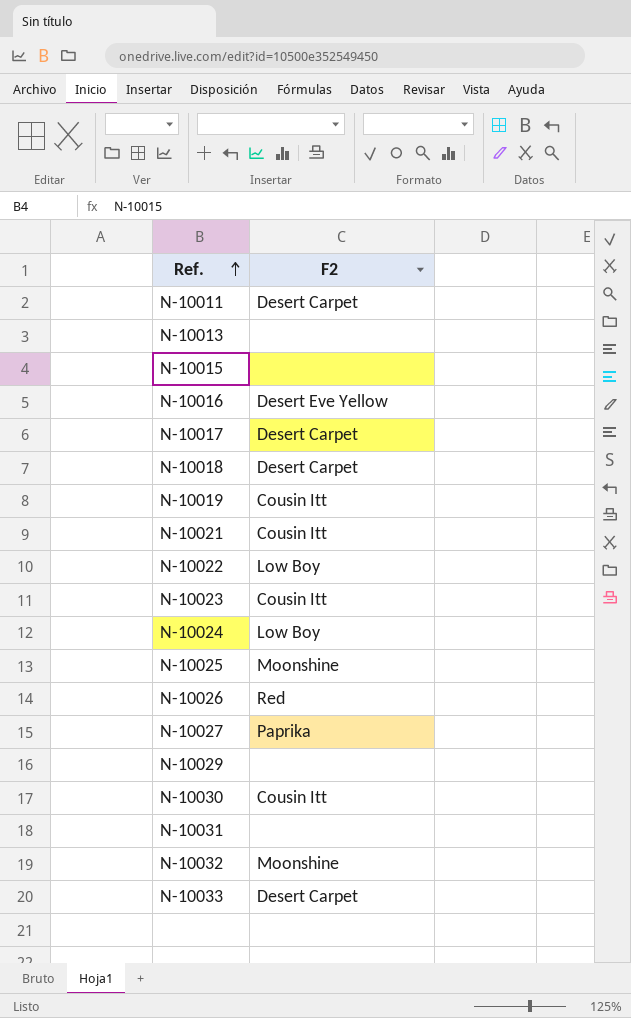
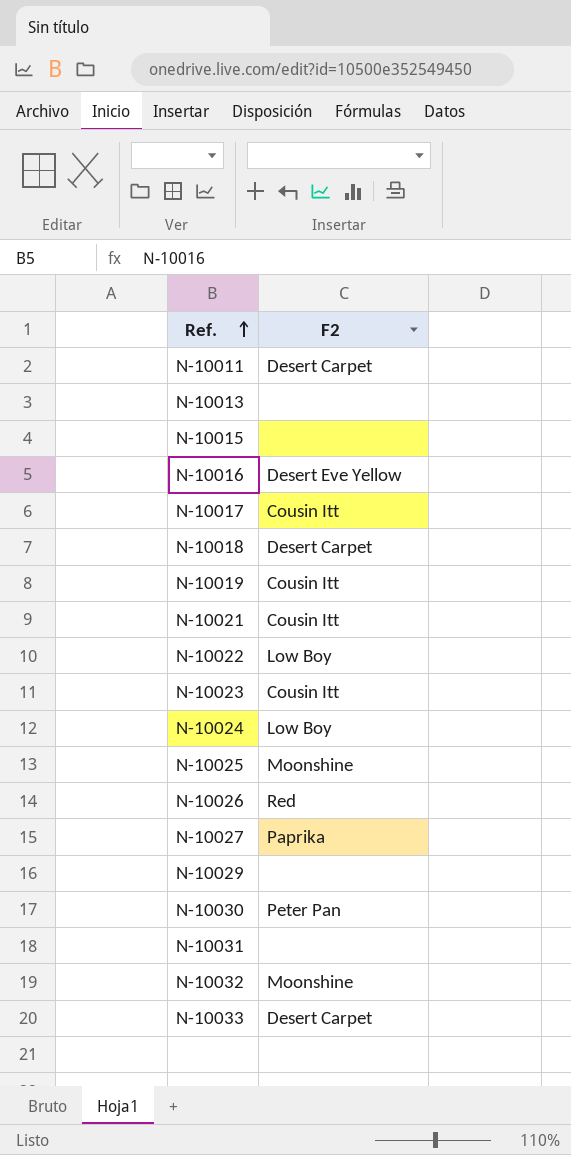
N-10017 | F2: Desert Carpet -> Cousin Itt
N-10030 | F2: Cousin Itt -> Peter Pan

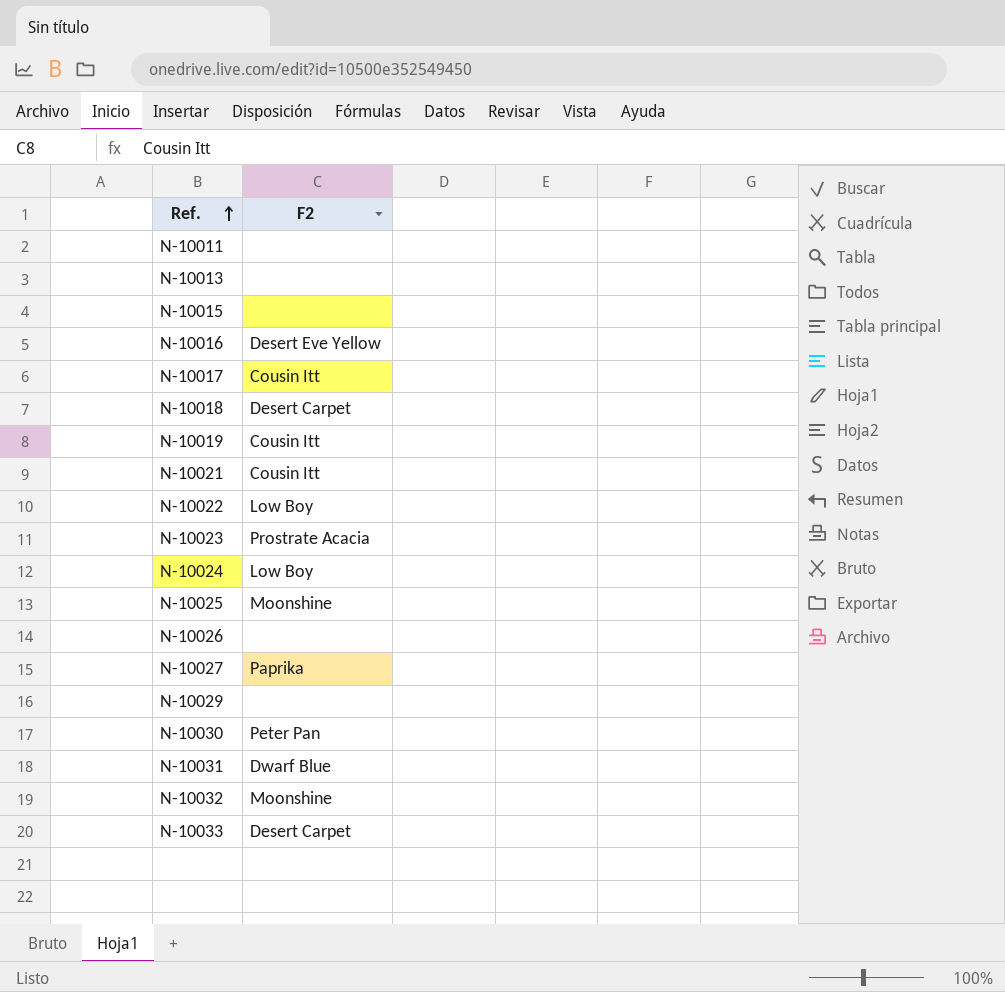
N-10011 | F2: Desert Carpet -> none
N-10023 | F2: Cousin Itt -> Prostrate Acacia
N-10026 | F2: Red -> none
N-10031 | F2: none -> Dwarf Blue

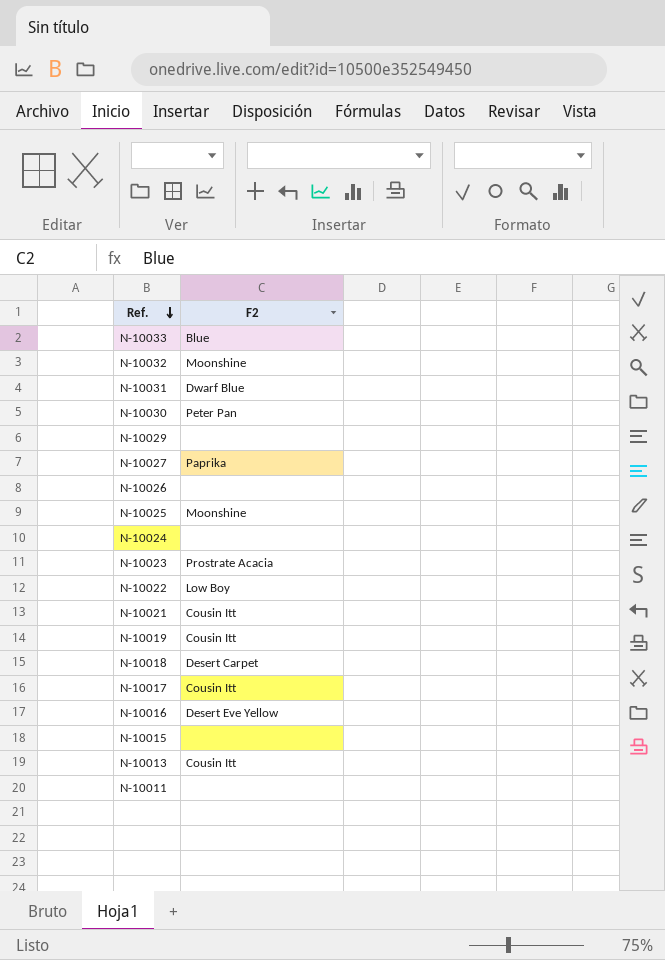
row order: Ref. ascending -> Ref. descending
N-10033 | F2: Desert Carpet -> Blue
N-10024 | F2: Low Boy -> none
N-10013 | F2: none -> Cousin Itt

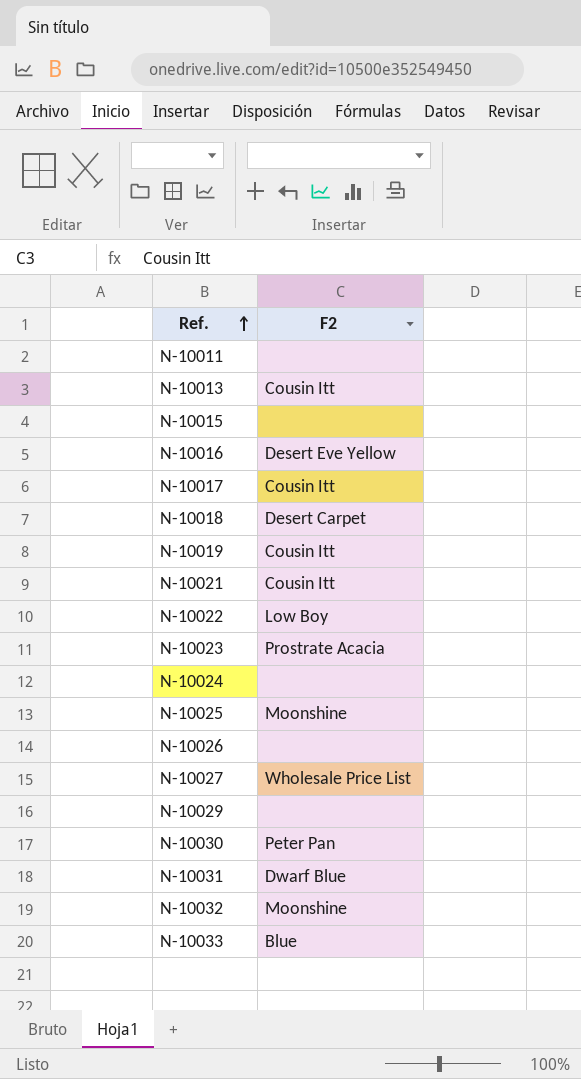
row order: Ref. descending -> Ref. ascending
N-10027 | F2: Paprika -> Wholesale Price List

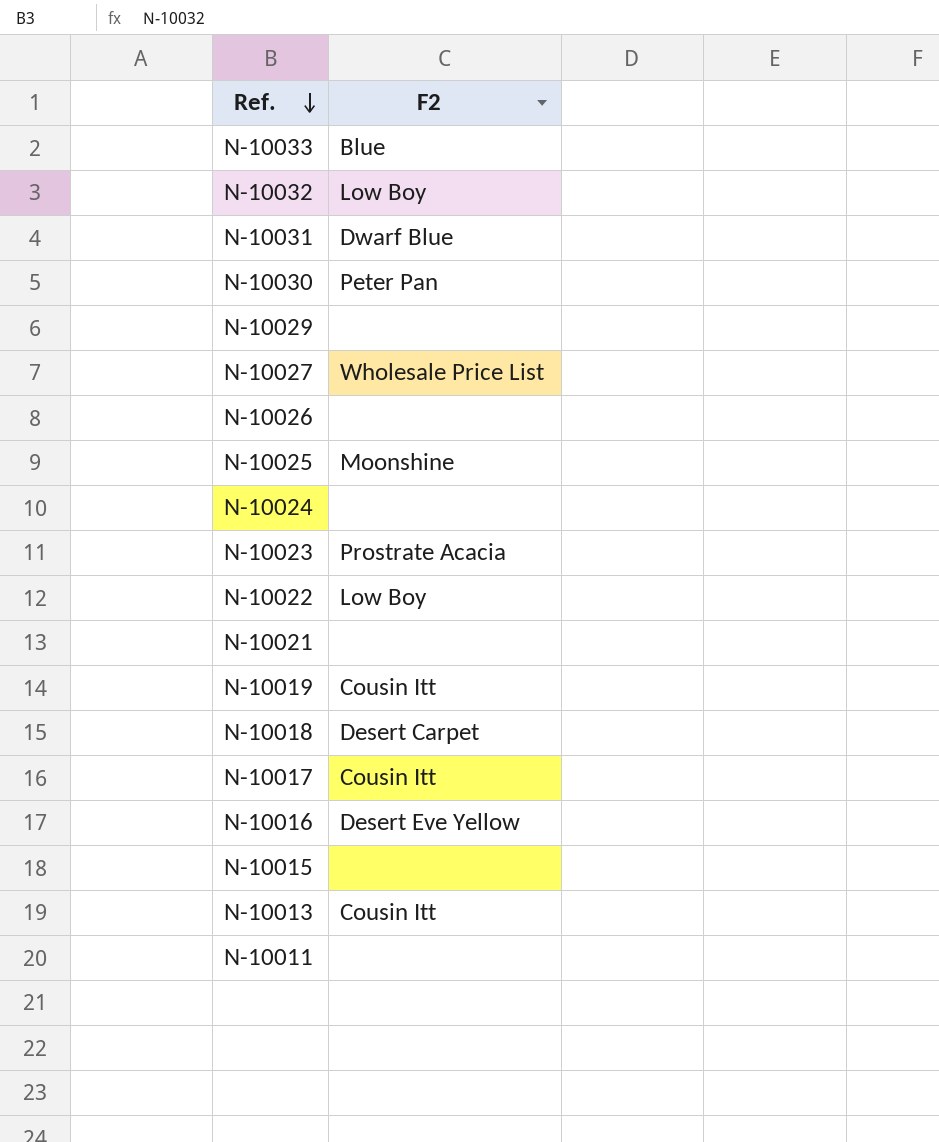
row order: Ref. ascending -> Ref. descending
N-10032 | F2: Moonshine -> Low Boy
N-10021 | F2: Cousin Itt -> none

